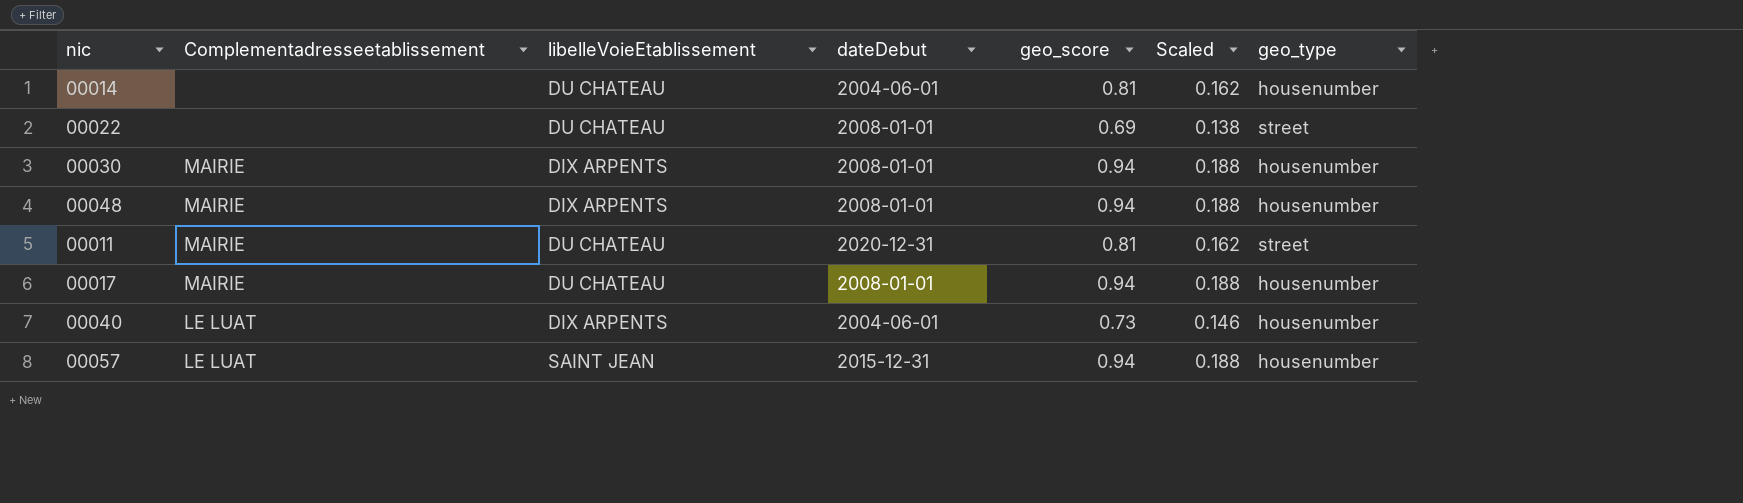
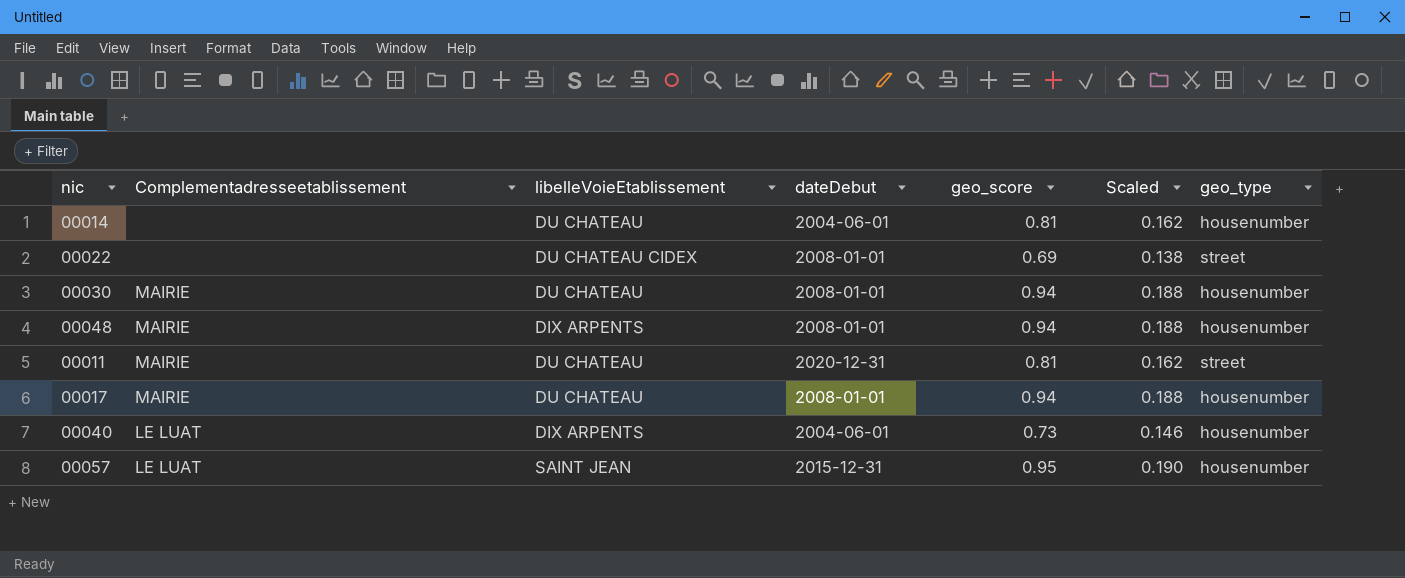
00022 | libelleVoieEtablissement: DU CHATEAU -> DU CHATEAU CIDEX
00030 | libelleVoieEtablissement: DIX ARPENTS -> DU CHATEAU
00057 | geo_score: 0.94 -> 0.95
00057 | Scaled: 0.188 -> 0.190

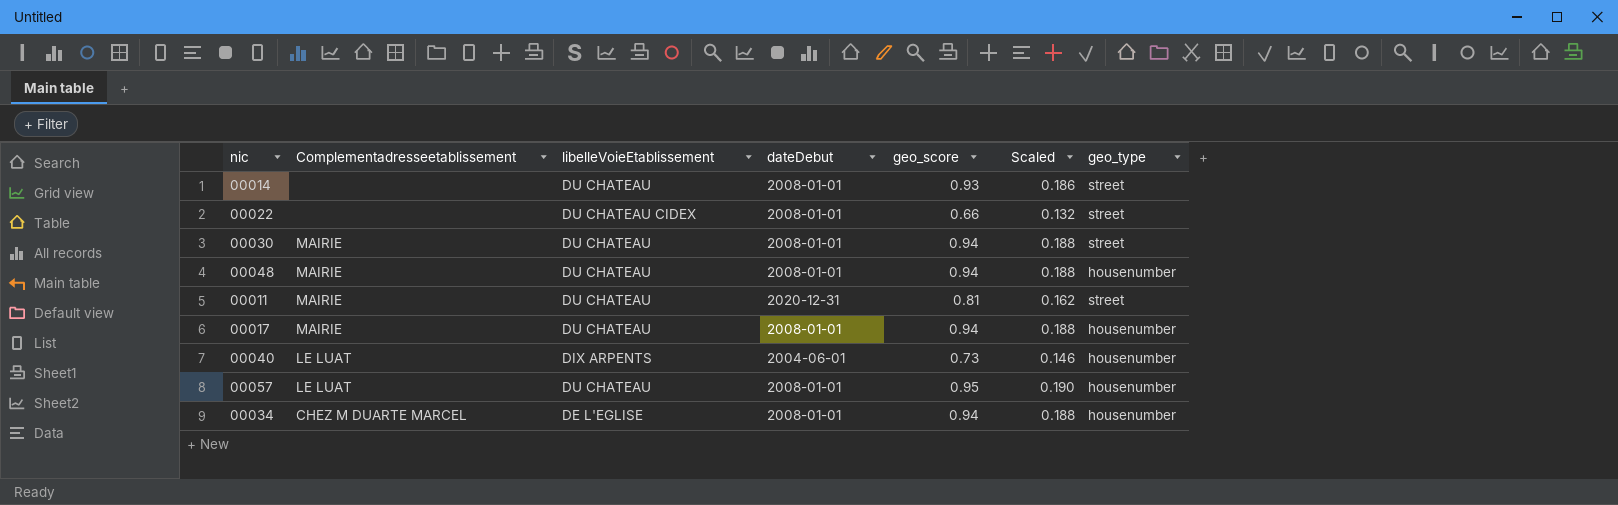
00014 | dateDebut: 2004-06-01 -> 2008-01-01
00014 | geo_score: 0.81 -> 0.93
00014 | Scaled: 0.162 -> 0.186
00014 | geo_type: housenumber -> street
00022 | geo_score: 0.69 -> 0.66
00022 | Scaled: 0.138 -> 0.132
00030 | geo_type: housenumber -> street
00048 | libelleVoieEtablissement: DIX ARPENTS -> DU CHATEAU
00057 | libelleVoieEtablissement: SAINT JEAN -> DU CHATEAU
00057 | dateDebut: 2015-12-31 -> 2008-01-01
row 00034: none -> CHEZ M DUARTE MARCEL | DE L'EGLISE | 2008-01-01 | 0.94 | 0.188 | housenumber

